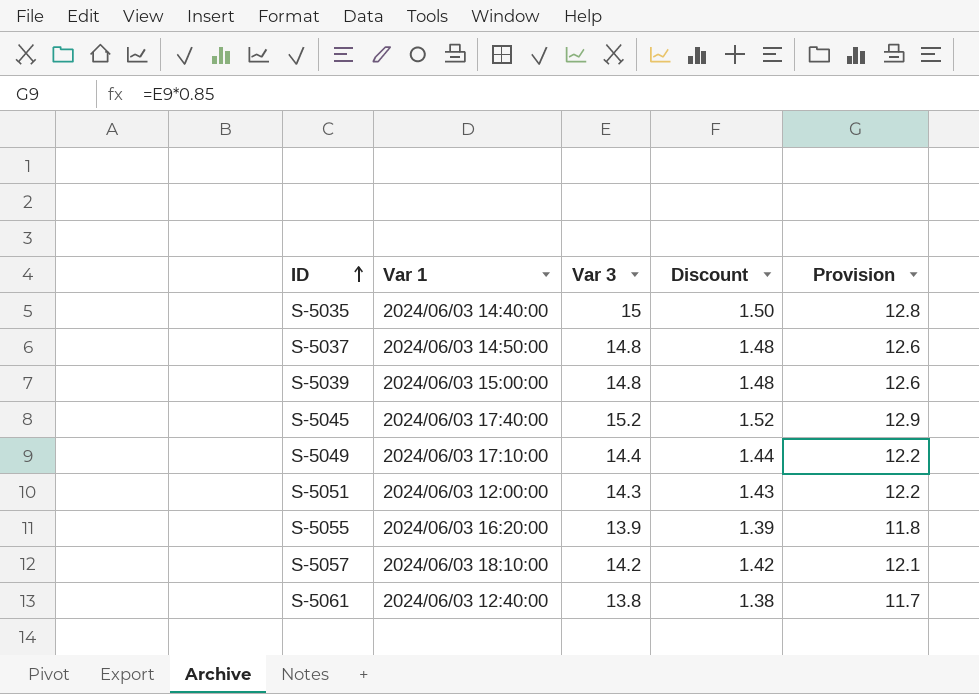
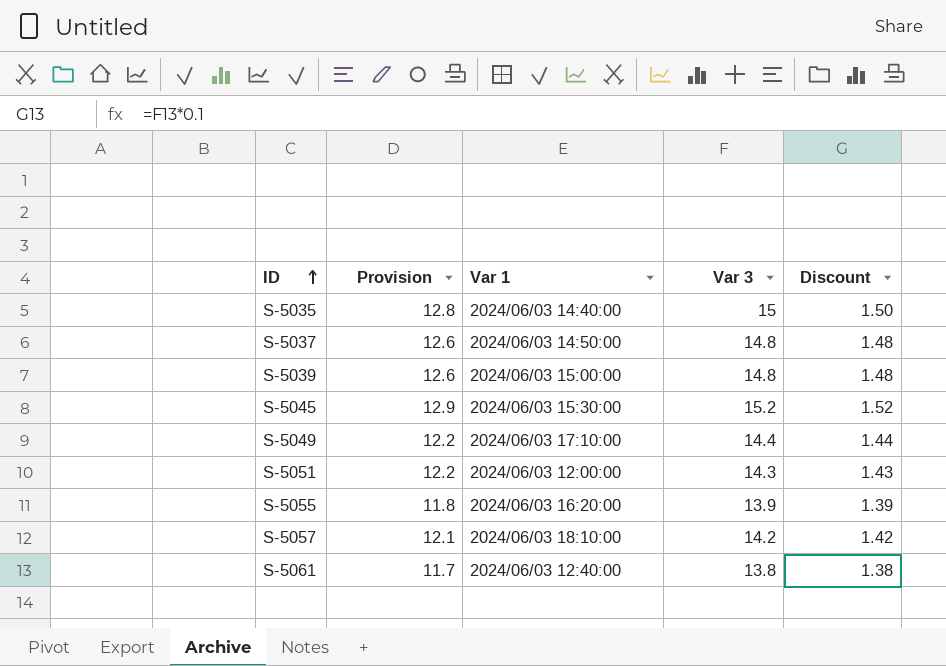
column Provision | position: 5 -> 2
S-5045 | Var 1: 2024/06/03 17:40:00 -> 2024/06/03 15:30:00

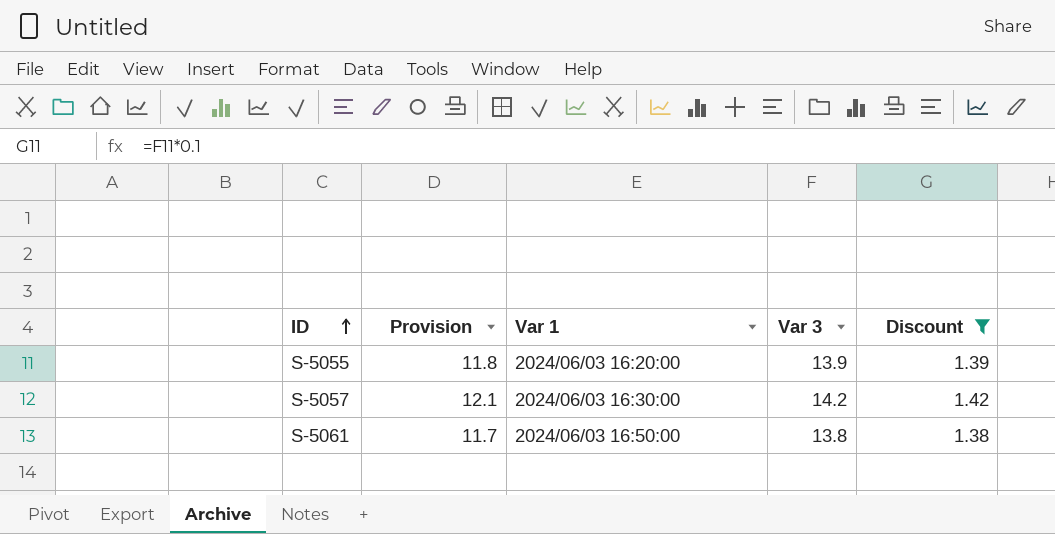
filter: none -> Discount <= 1.42
S-5057 | Var 1: 2024/06/03 18:10:00 -> 2024/06/03 16:30:00
S-5061 | Var 1: 2024/06/03 12:40:00 -> 2024/06/03 16:50:00

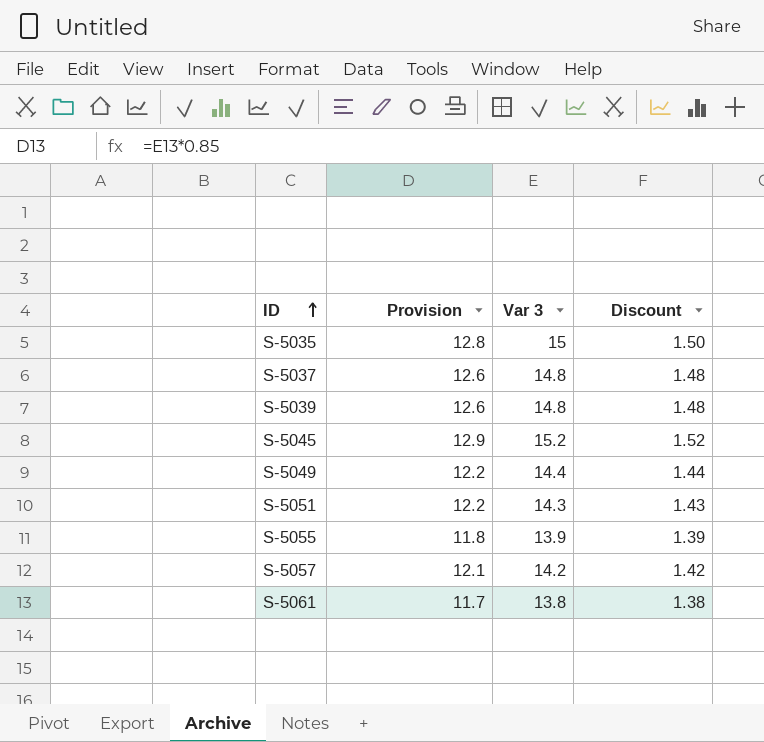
filter: Discount <= 1.42 -> none
column Var 1 | position: 3 -> none

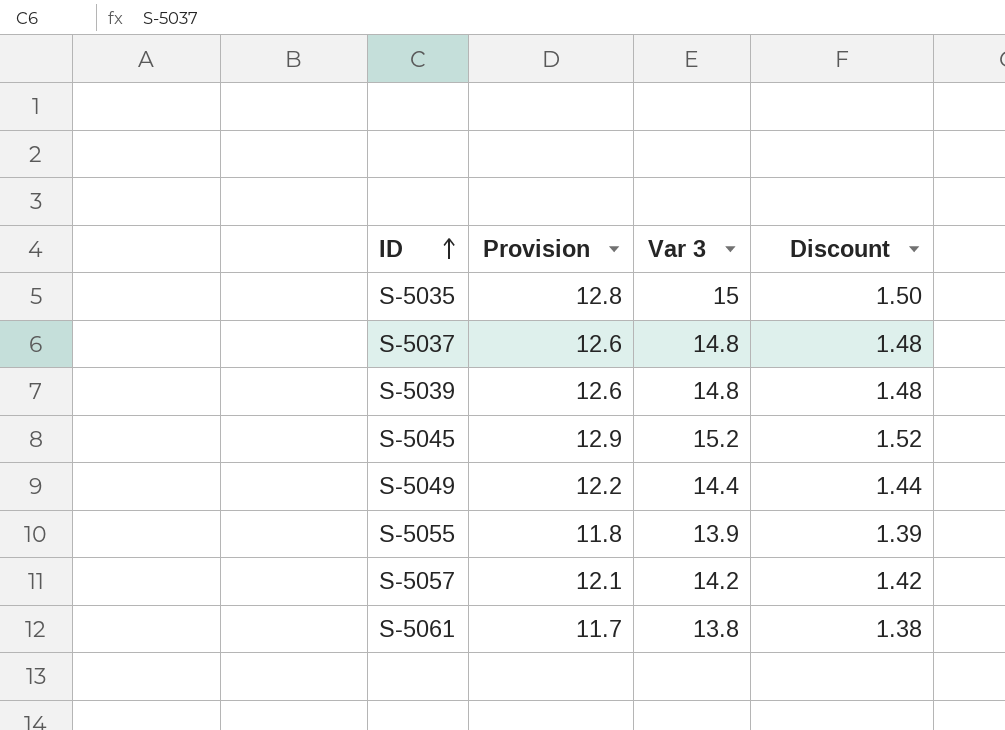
row S-5051: 12.2 | 14.3 | 1.43 -> none

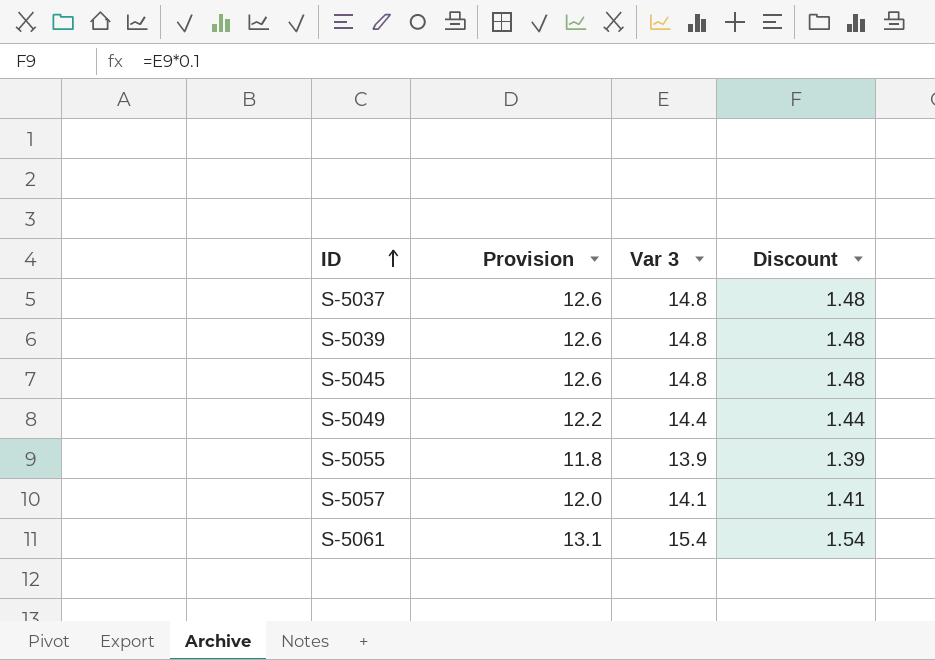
row S-5035: 12.8 | 15 | 1.50 -> none
S-5045 | Provision: 12.9 -> 12.6
S-5045 | Var 3: 15.2 -> 14.8
S-5045 | Discount: 1.52 -> 1.48
S-5057 | Provision: 12.1 -> 12.0
S-5057 | Var 3: 14.2 -> 14.1
S-5057 | Discount: 1.42 -> 1.41
S-5061 | Provision: 11.7 -> 13.1
S-5061 | Var 3: 13.8 -> 15.4
S-5061 | Discount: 1.38 -> 1.54

